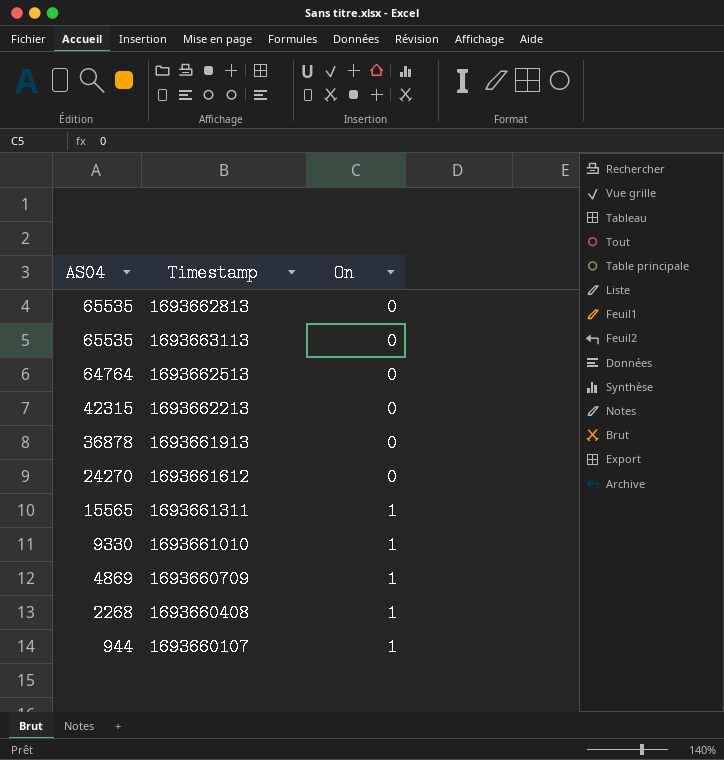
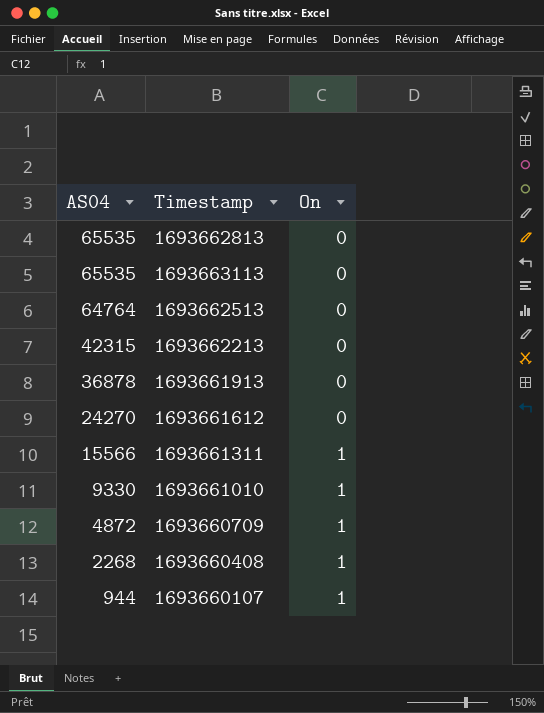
1693661311 | AS04: 15565 -> 15566
1693660709 | AS04: 4869 -> 4872

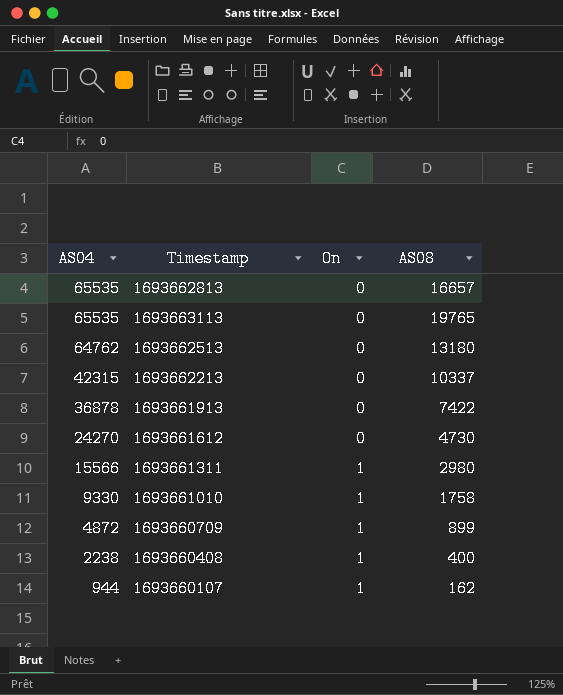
column AS08 | position: none -> 4
1693662513 | AS04: 64764 -> 64762
1693660408 | AS04: 2268 -> 2238

